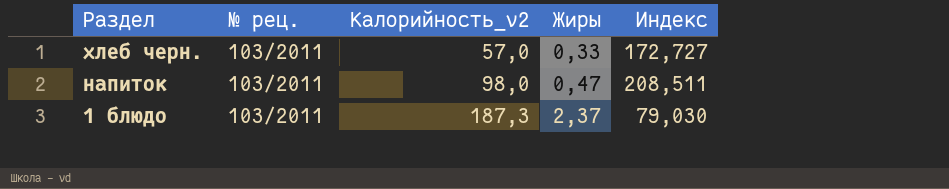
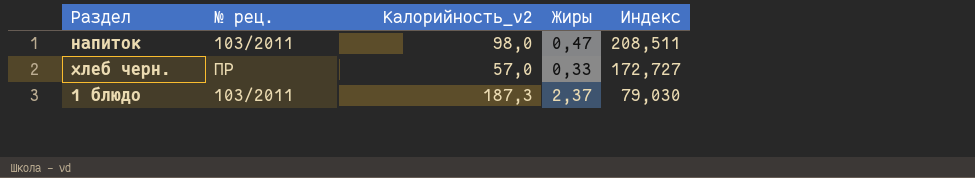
row order: Раздел descending -> Индекс descending
хлеб черн. | № рец.: 103/2011 -> ПР

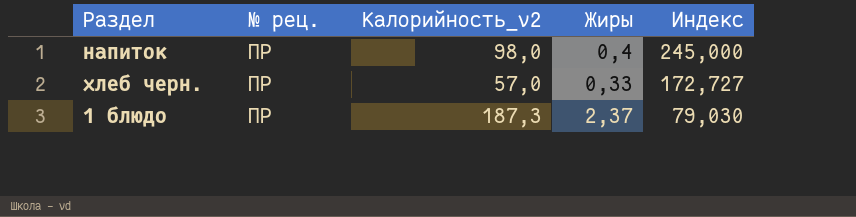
напиток | № рец.: 103/2011 -> ПР
напиток | Жиры: 0,47 -> 0,4
напиток | Индекс: 208,511 -> 245,000
1 блюдо | № рец.: 103/2011 -> ПР

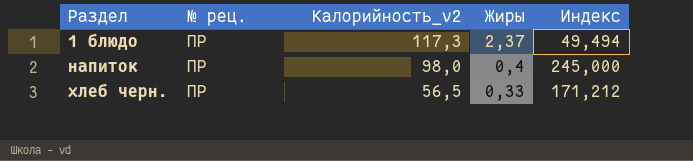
row order: Индекс descending -> Раздел ascending
1 блюдо | Калорийность_v2: 187,3 -> 117,3
1 блюдо | Индекс: 79,030 -> 49,494
хлеб черн. | Калорийность_v2: 57,0 -> 56,5
хлеб черн. | Индекс: 172,727 -> 171,212

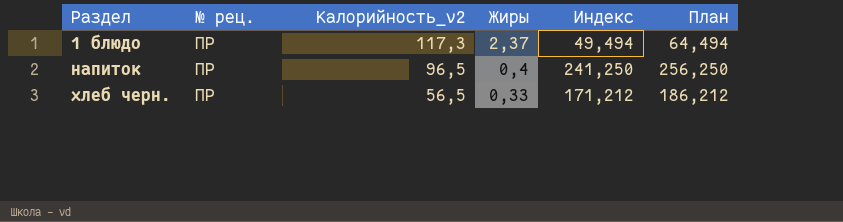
column План | formula: none -> [Индекс] + 15
напиток | Калорийность_v2: 98,0 -> 96,5
напиток | Индекс: 245,000 -> 241,250

